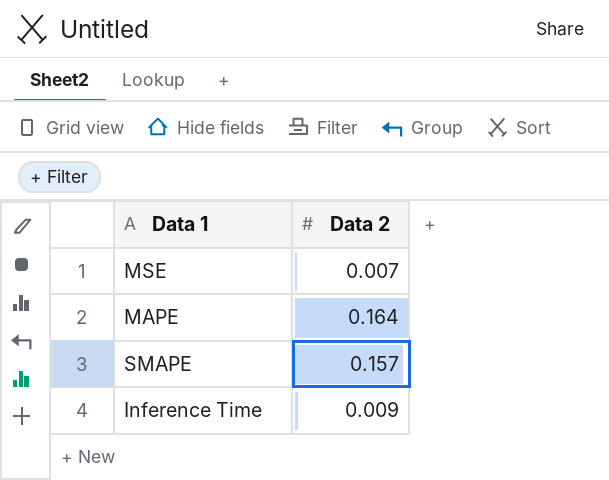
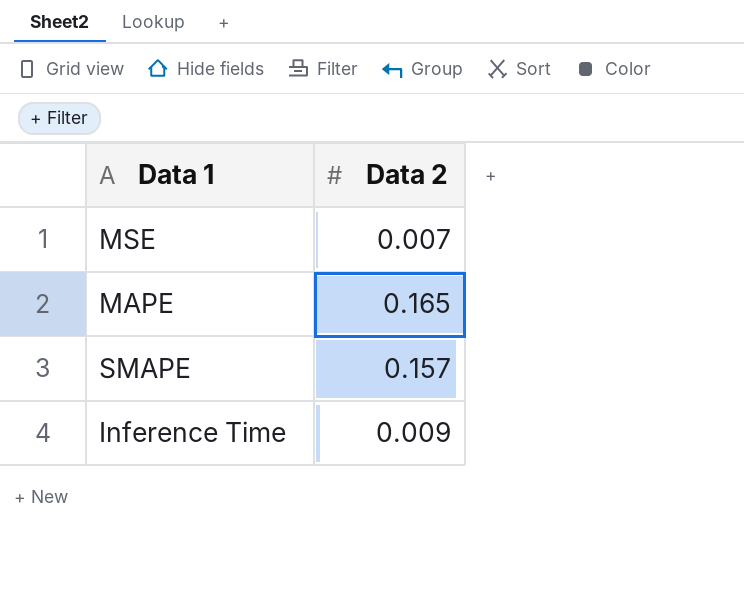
MAPE | Data 2: 0.164 -> 0.165

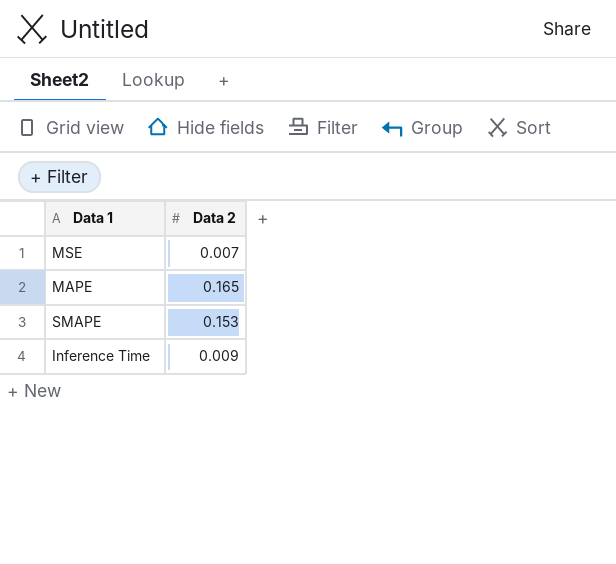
SMAPE | Data 2: 0.157 -> 0.153

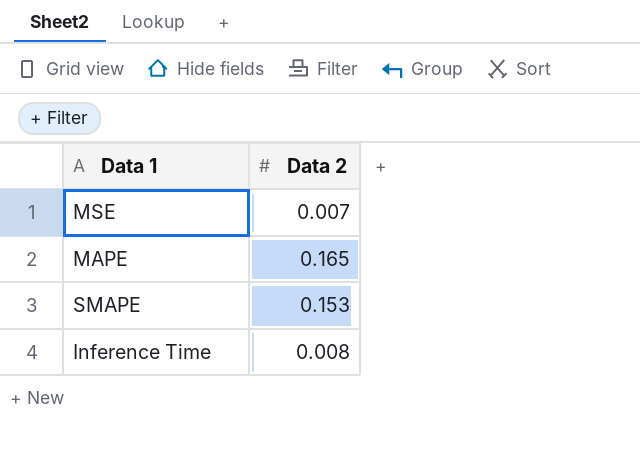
Inference Time | Data 2: 0.009 -> 0.008

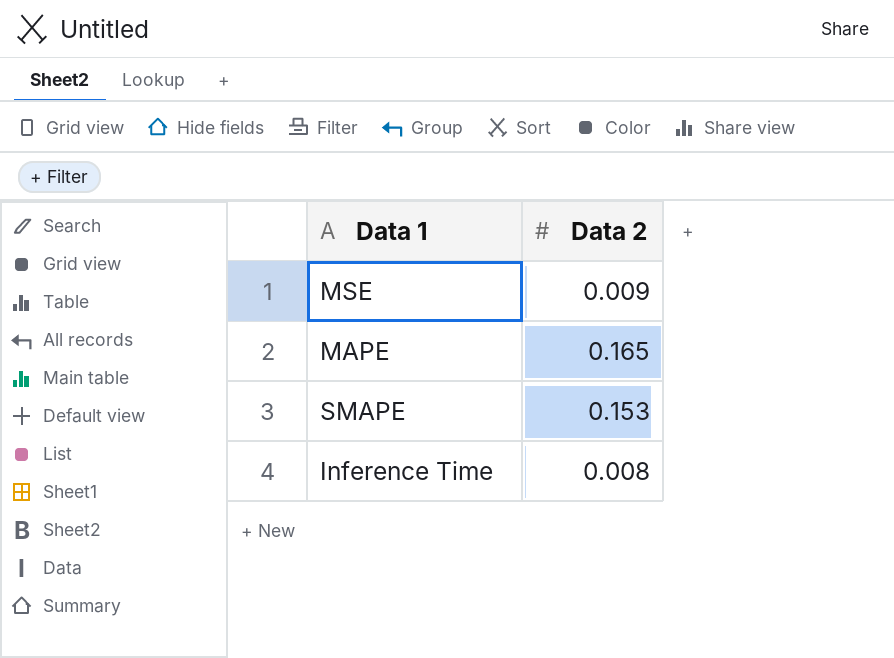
MSE | Data 2: 0.007 -> 0.009

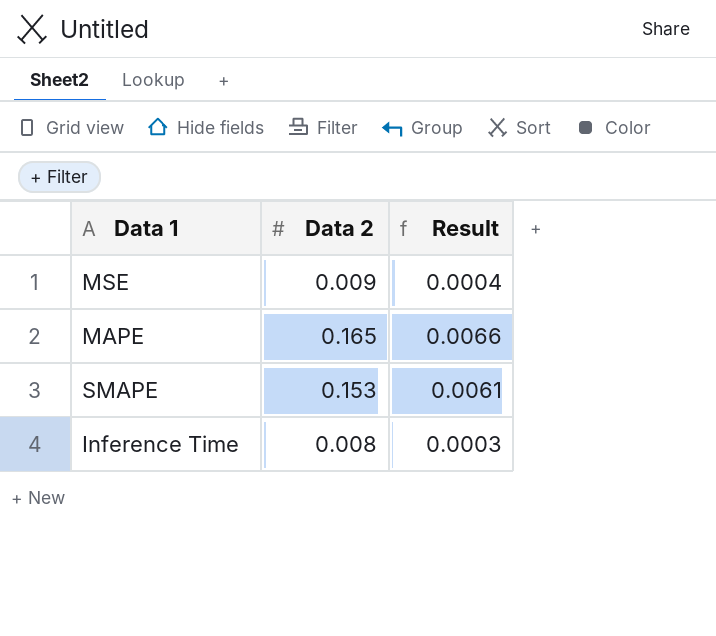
column Result | formula: none -> [Data 2] * 0.04

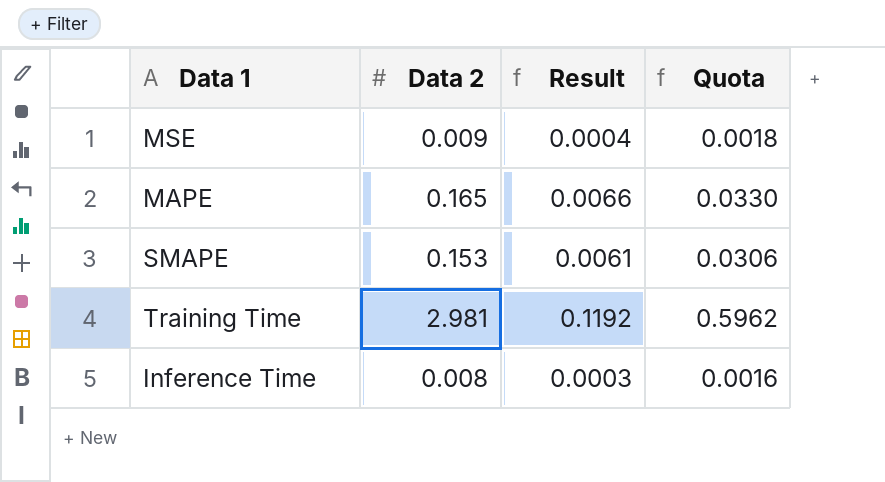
column Quota | formula: none -> [Data 2] * 0.2
row Training Time: none -> 2.981 | 0.1192 | 0.5962

